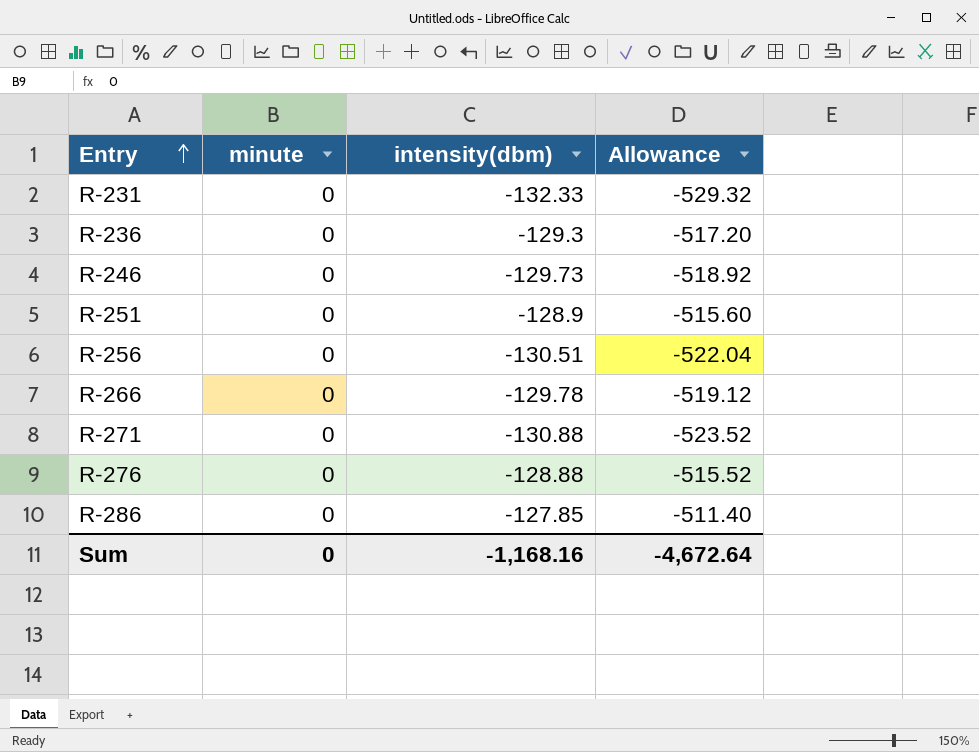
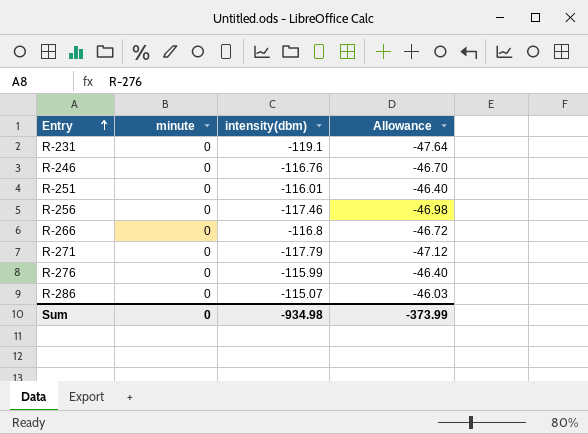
column Allowance | formula: [intensity(dbm)] * 4 -> [intensity(dbm)] * 0.4
row R-236: 0 | -129.3 | -517.20 -> none
R-231 | intensity(dbm): -132.33 -> -119.1
R-246 | intensity(dbm): -129.73 -> -116.76
R-251 | intensity(dbm): -128.9 -> -116.01
R-256 | intensity(dbm): -130.51 -> -117.46
R-266 | intensity(dbm): -129.78 -> -116.8
R-271 | intensity(dbm): -130.88 -> -117.79
R-276 | intensity(dbm): -128.88 -> -115.99
R-286 | intensity(dbm): -127.85 -> -115.07
Sum | intensity(dbm): -1,168.16 -> -934.98
Sum | Allowance: -4,672.64 -> -373.99

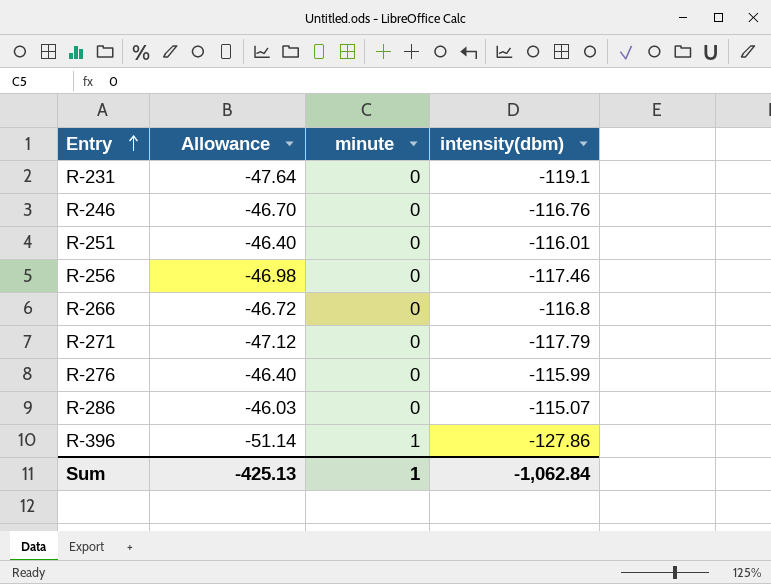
column Allowance | position: 4 -> 2
row R-396: none -> -51.14 | 1 | -127.86
Sum | Allowance: -373.99 -> -425.13
Sum | minute: 0 -> 1
Sum | intensity(dbm): -934.98 -> -1,062.84

